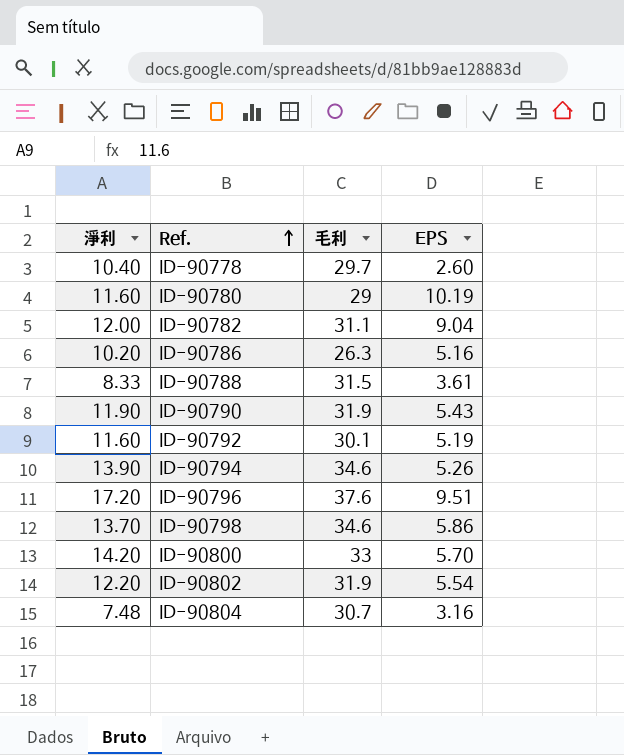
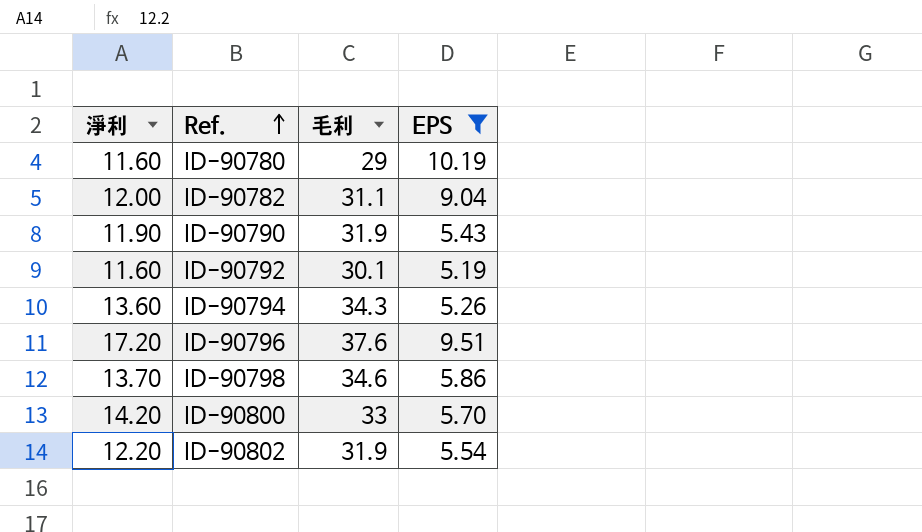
filter: none -> EPS >= 5.19
ID-90794 | 淨利: 13.90 -> 13.60
ID-90794 | 毛利: 34.6 -> 34.3

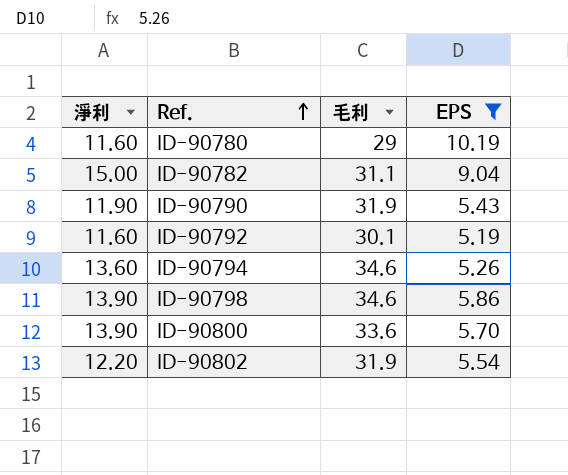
row ID-90796: 17.20 | 37.6 | 9.51 -> none
ID-90782 | 淨利: 12.00 -> 15.00
ID-90794 | 毛利: 34.3 -> 34.6
ID-90798 | 淨利: 13.70 -> 13.90
ID-90800 | 淨利: 14.20 -> 13.90
ID-90800 | 毛利: 33 -> 33.6

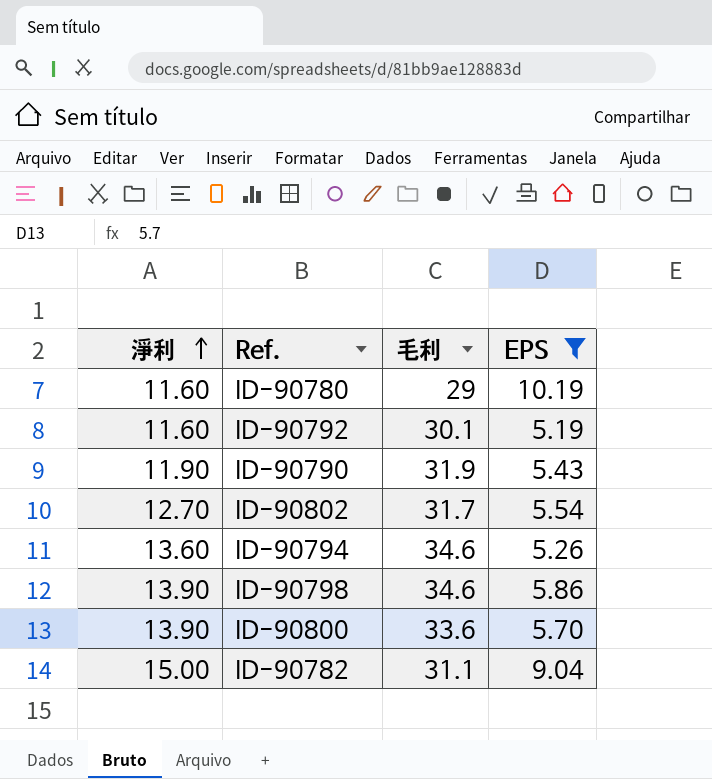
row order: Ref. ascending -> 淨利 ascending
ID-90802 | 淨利: 12.20 -> 12.70
ID-90802 | 毛利: 31.9 -> 31.7

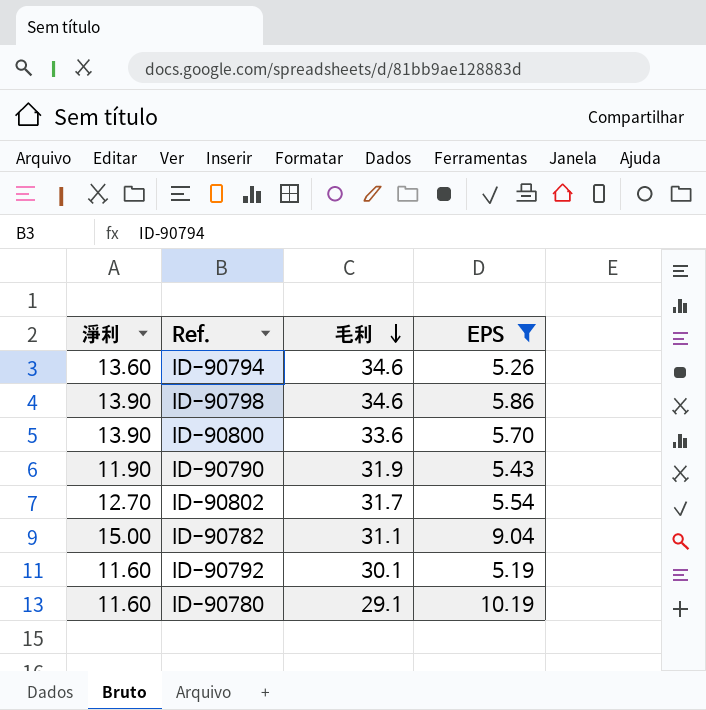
row order: 淨利 ascending -> 毛利 descending
ID-90780 | 毛利: 29 -> 29.1

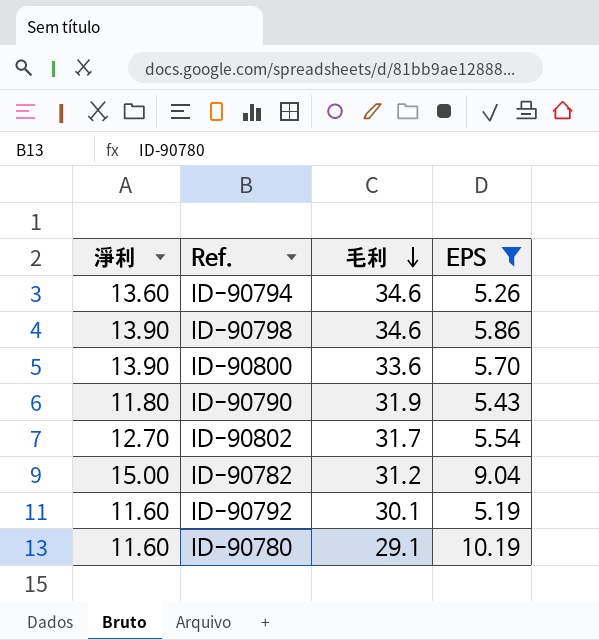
ID-90790 | 淨利: 11.90 -> 11.80
ID-90782 | 毛利: 31.1 -> 31.2

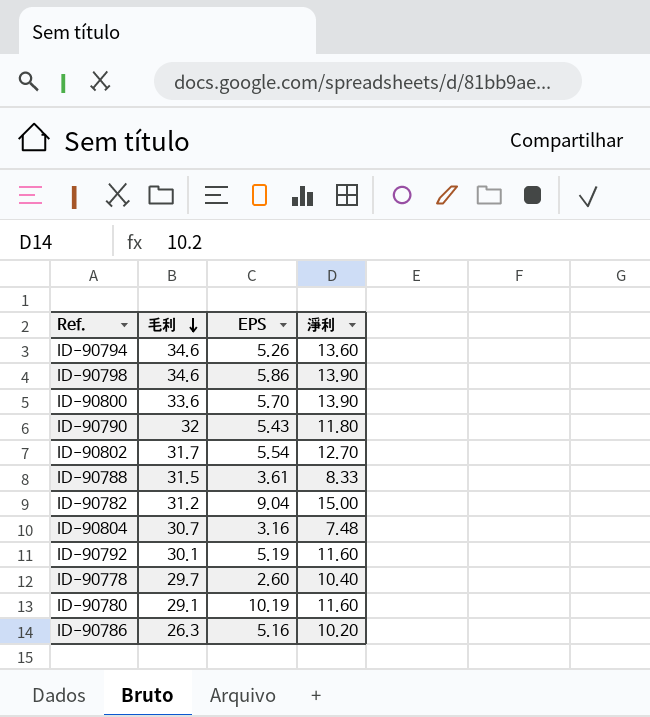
filter: EPS >= 5.19 -> none
column 淨利 | position: 1 -> 4
ID-90790 | 毛利: 31.9 -> 32

